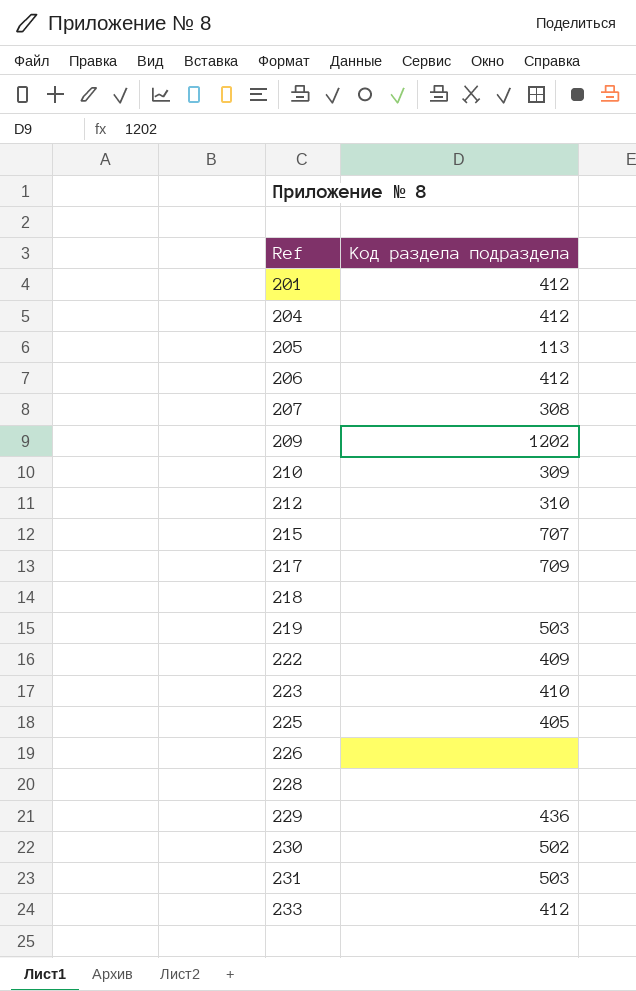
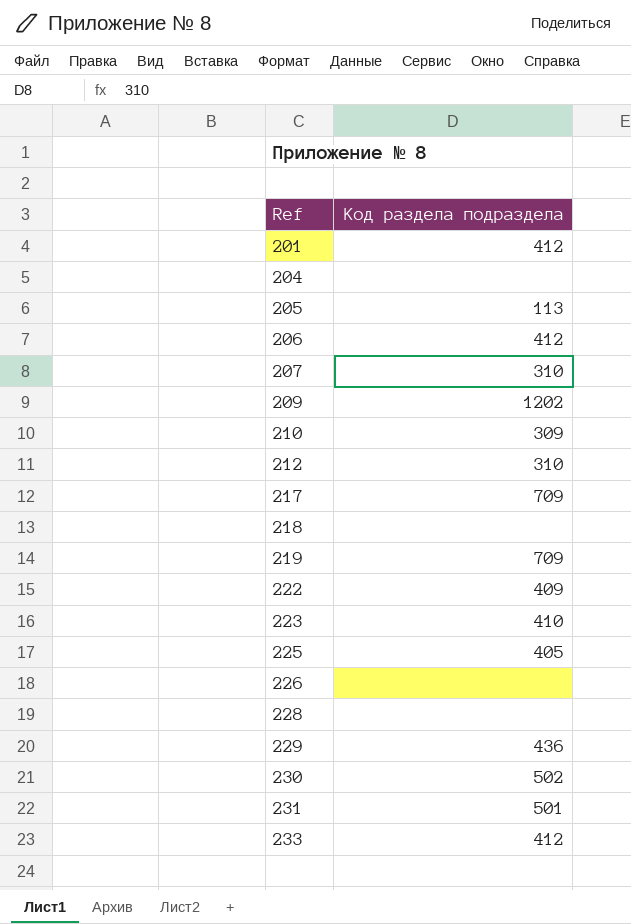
row 215: 707 -> none
204 | Код раздела подраздела: 412 -> none
207 | Код раздела подраздела: 308 -> 310
219 | Код раздела подраздела: 503 -> 709
231 | Код раздела подраздела: 503 -> 501

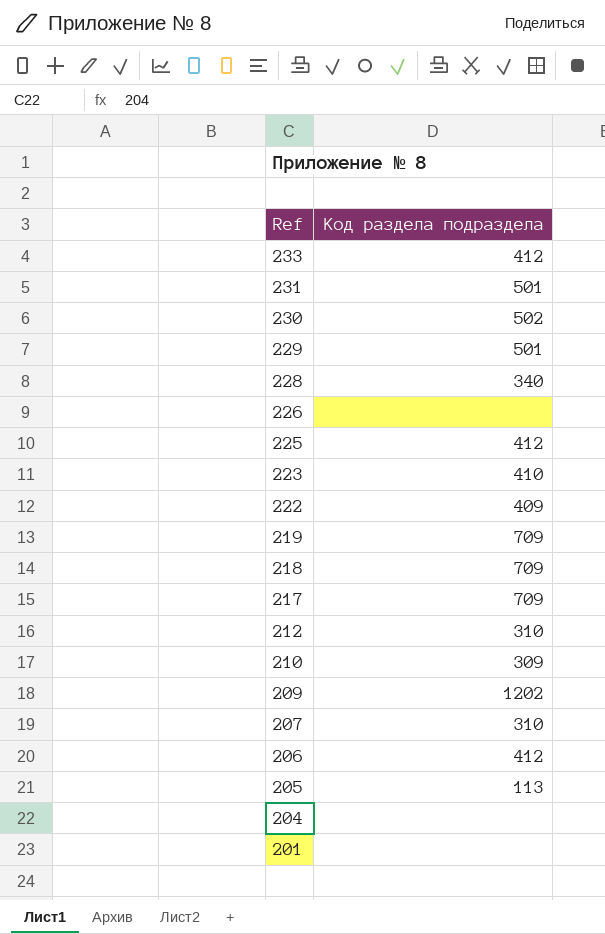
row order: Ref ascending -> Ref descending
229 | Код раздела подраздела: 436 -> 501
228 | Код раздела подраздела: none -> 340
225 | Код раздела подраздела: 405 -> 412
218 | Код раздела подраздела: none -> 709
201 | Код раздела подраздела: 412 -> none

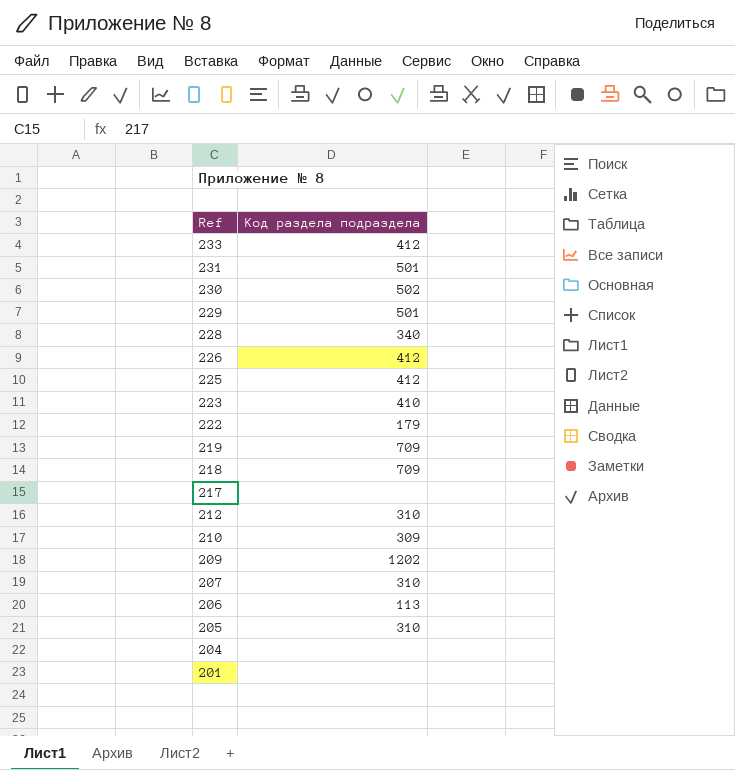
226 | Код раздела подраздела: none -> 412
222 | Код раздела подраздела: 409 -> 179
217 | Код раздела подраздела: 709 -> none
206 | Код раздела подраздела: 412 -> 113
205 | Код раздела подраздела: 113 -> 310

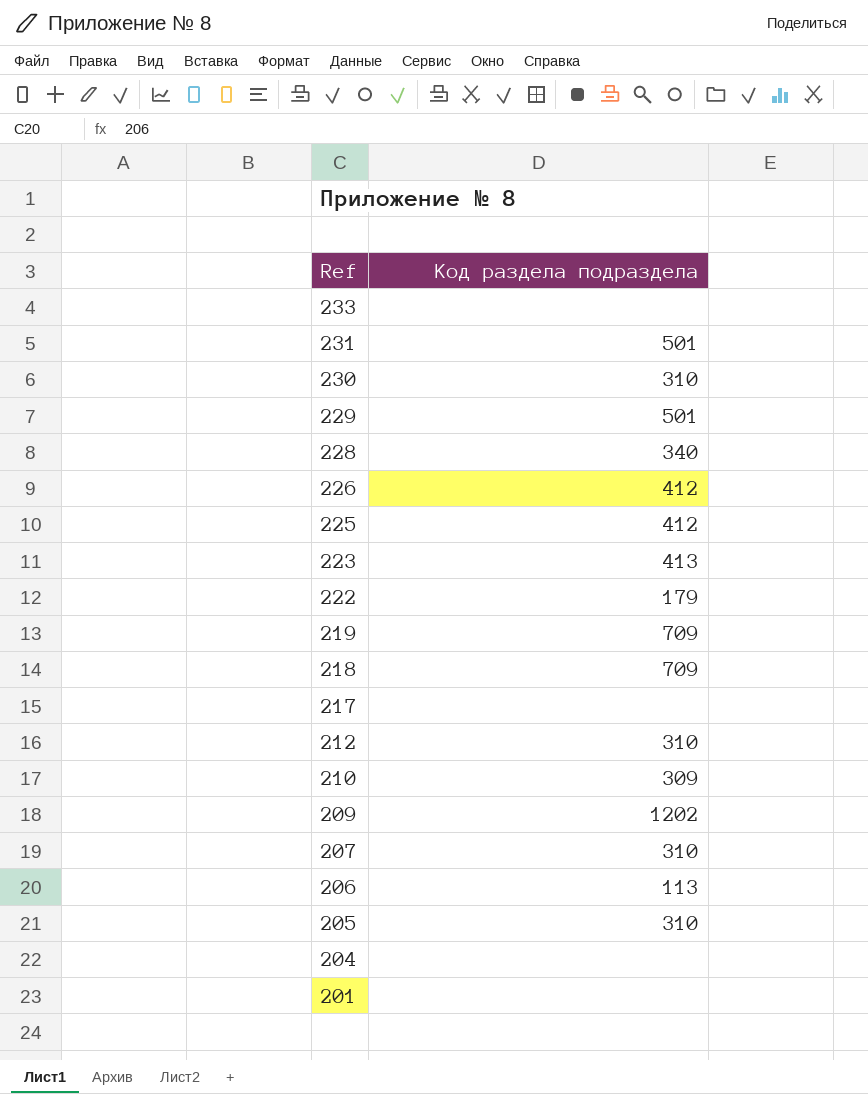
233 | Код раздела подраздела: 412 -> none
230 | Код раздела подраздела: 502 -> 310
223 | Код раздела подраздела: 410 -> 413

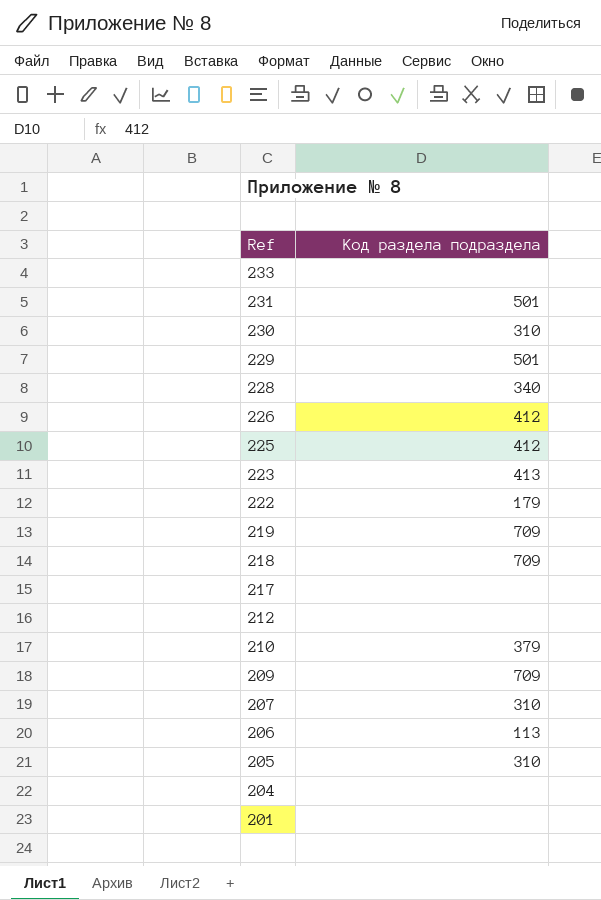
212 | Код раздела подраздела: 310 -> none
210 | Код раздела подраздела: 309 -> 379
209 | Код раздела подраздела: 1202 -> 709

